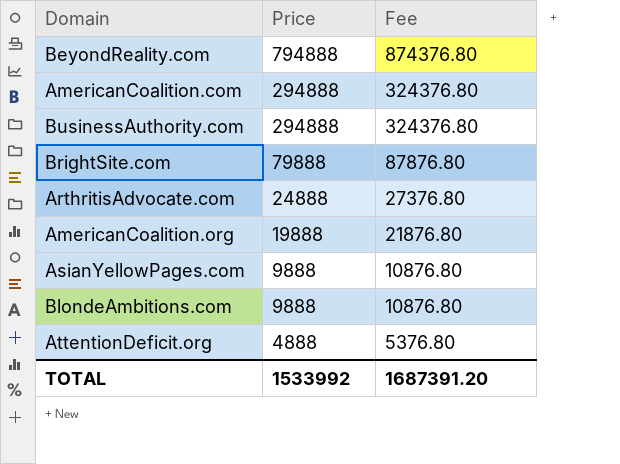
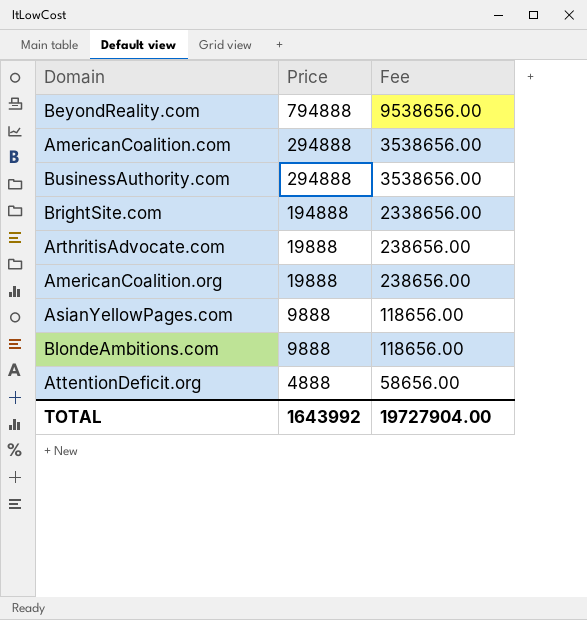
column Fee | formula: [Price] * 1.1 -> [Price] * 12
BrightSite.com | Price: 79888 -> 194888
ArthritisAdvocate.com | Price: 24888 -> 19888
TOTAL | Price: 1533992 -> 1643992
TOTAL | Fee: 1687391.20 -> 19727904.00

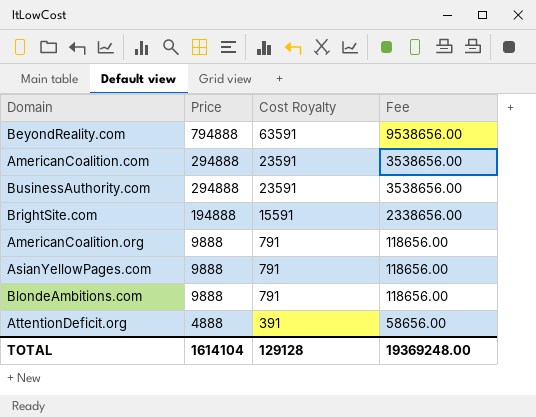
column Cost Royalty | formula: none -> [Price] * 0.08
row ArthritisAdvocate.com: 19888 | 238656.00 -> none
AmericanCoalition.org | Price: 19888 -> 9888
AmericanCoalition.org | Fee: 238656.00 -> 118656.00
TOTAL | Price: 1643992 -> 1614104
TOTAL | Fee: 19727904.00 -> 19369248.00

